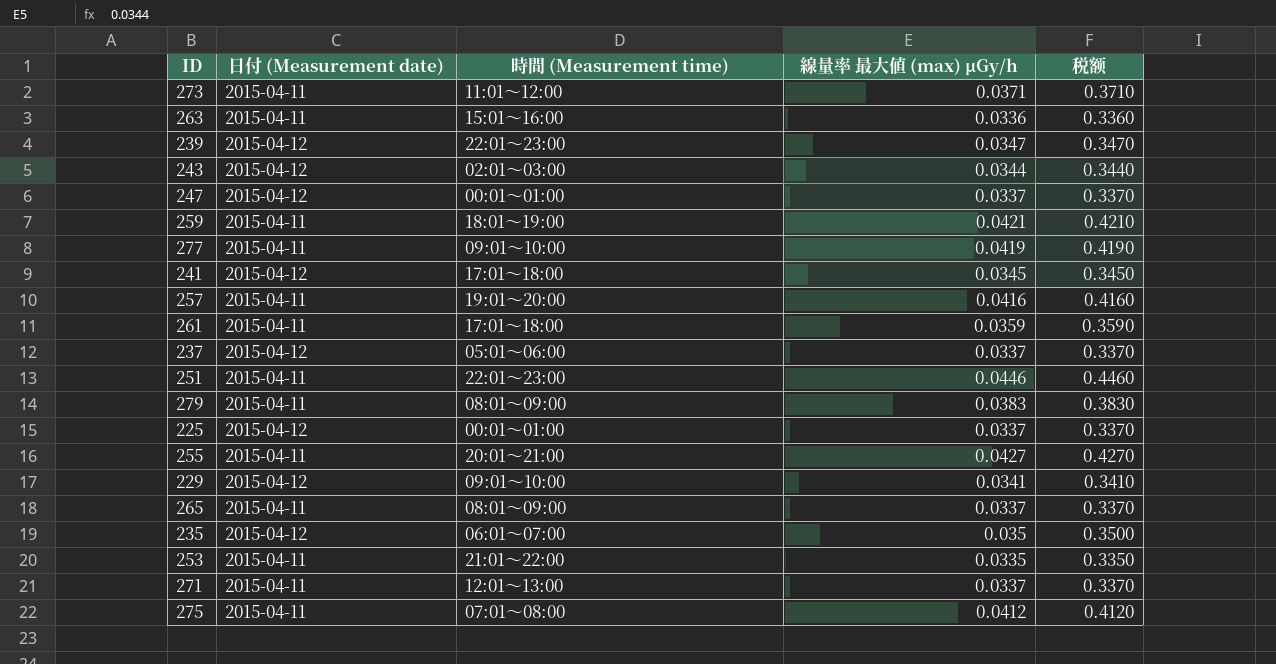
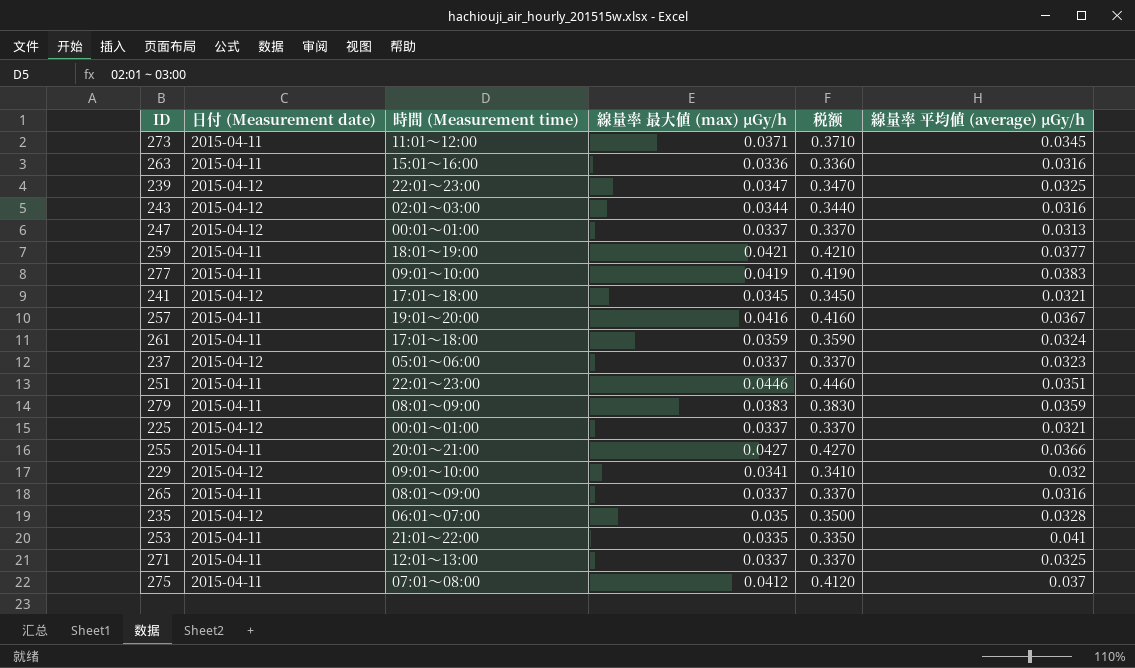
column 線量率 平均値 (average) μGy/h | position: none -> 6

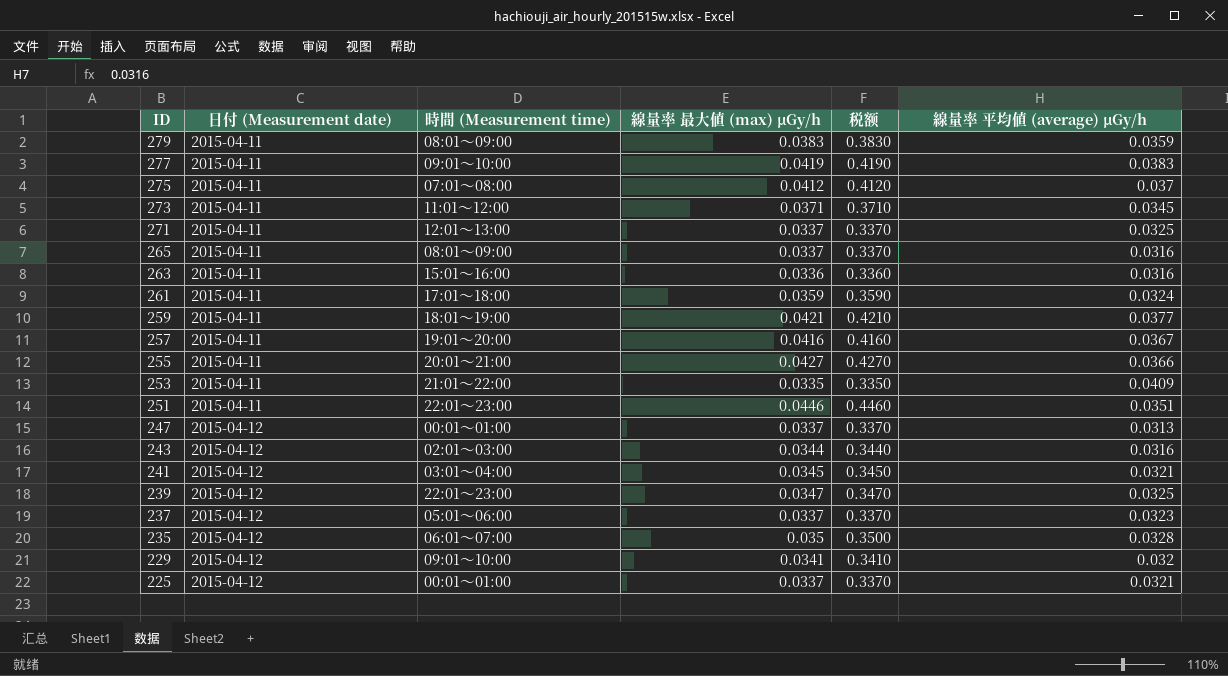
row order: none -> ID descending
253 | 線量率 平均値 (average) μGy/h: 0.041 -> 0.0409
241 | 時間 (Measurement time): 17:01～18:00 -> 03:01～04:00

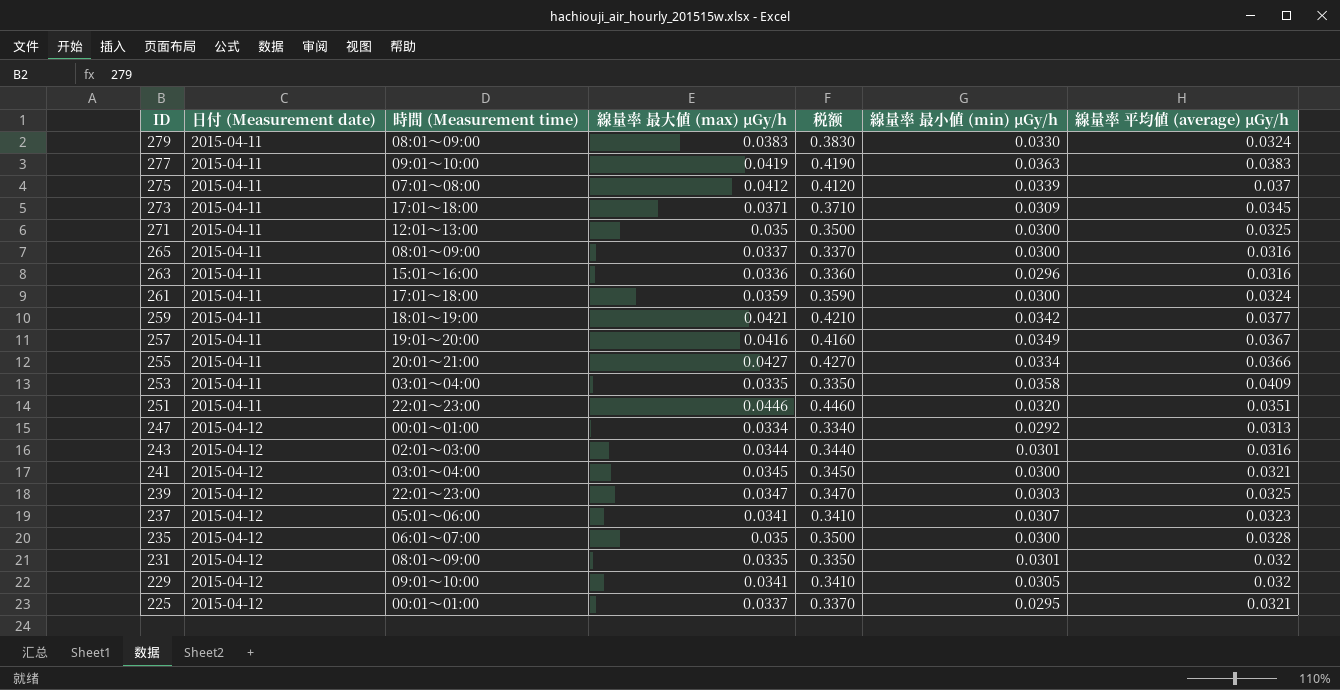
column 線量率 最小値 (min) μGy/h | position: none -> 6
279 | 線量率 平均値 (average) μGy/h: 0.0359 -> 0.0324
273 | 時間 (Measurement time): 11:01～12:00 -> 17:01～18:00
271 | 線量率 最大値 (max) μGy/h: 0.0337 -> 0.035
271 | 税额: 0.3370 -> 0.3500
253 | 時間 (Measurement time): 21:01～22:00 -> 03:01～04:00
247 | 線量率 最大値 (max) μGy/h: 0.0337 -> 0.0334
247 | 税额: 0.3370 -> 0.3340
237 | 線量率 最大値 (max) μGy/h: 0.0337 -> 0.0341
237 | 税额: 0.3370 -> 0.3410
row 231: none -> 2015-04-12 | 08:01～09:00 | 0.0335 | 0.3350 | 0.0301 | 0.032

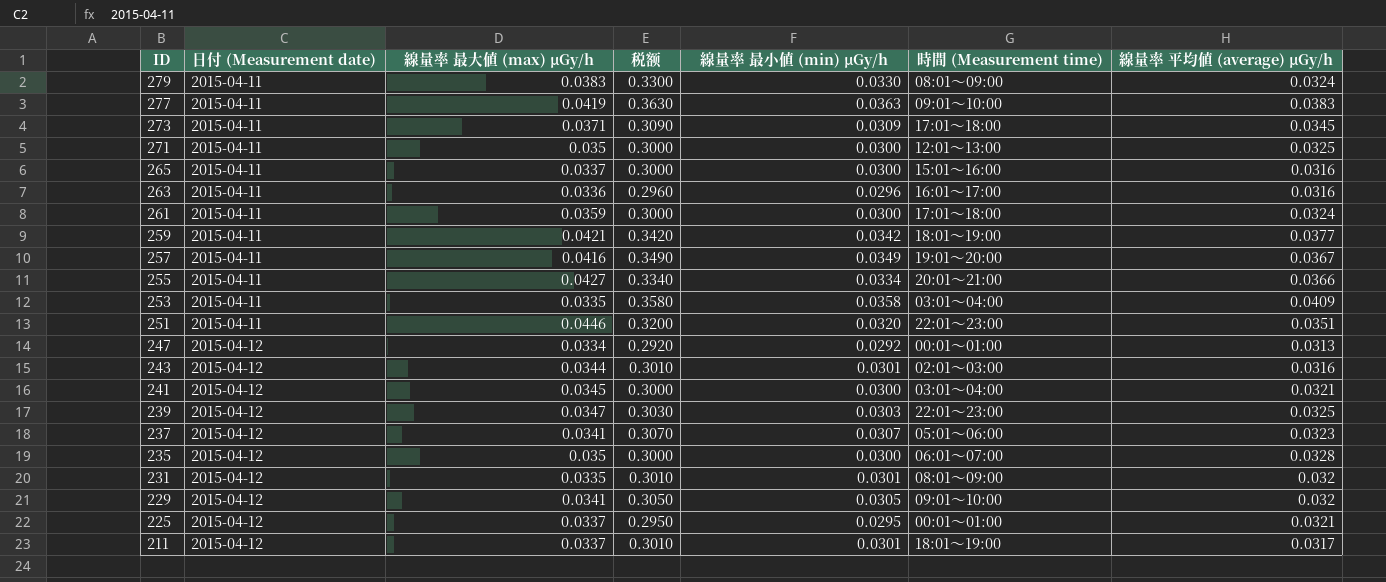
column 税额 | formula: [線量率 最大値 (max) μGy/h] * 10 -> [線量率 最小値 (min) μGy/h] * 10
column 時間 (Measurement time) | position: 3 -> 6
row 275: 2015-04-11 | 07:01～08:00 | 0.0412 | 0.4120 | 0.0339 | 0.037 -> none
265 | 時間 (Measurement time): 08:01～09:00 -> 15:01～16:00
263 | 時間 (Measurement time): 15:01～16:00 -> 16:01～17:00
row 211: none -> 2015-04-12 | 0.0337 | 0.3010 | 0.0301 | 18:01～19:00 | 0.0317

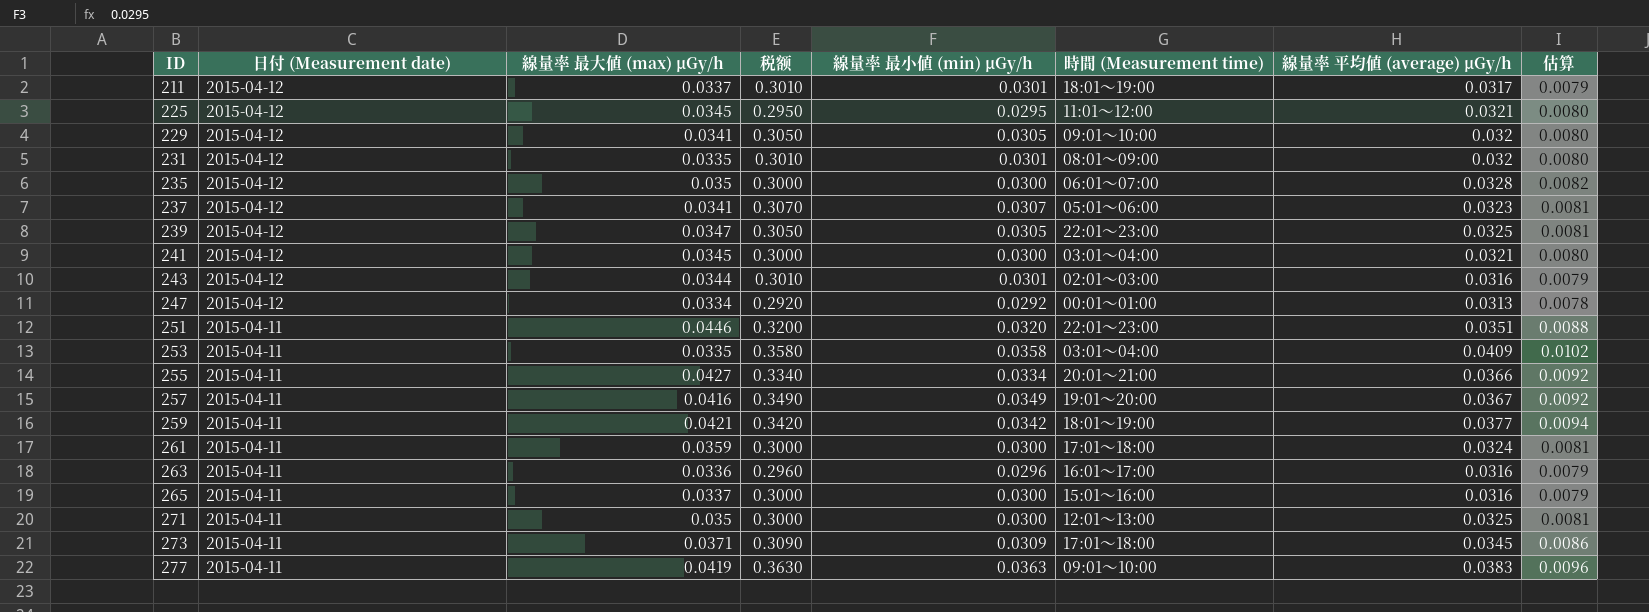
row order: ID descending -> ID ascending
column 估算 | formula: none -> [線量率 平均値 (average) μGy/h] * 0.25
row 279: 2015-04-11 | 0.0383 | 0.3300 | 0.0330 | 08:01～09:00 | 0.0324 -> none
225 | 線量率 最大値 (max) μGy/h: 0.0337 -> 0.0345
225 | 時間 (Measurement time): 00:01～01:00 -> 11:01～12:00
239 | 税额: 0.3030 -> 0.3050
239 | 線量率 最小値 (min) μGy/h: 0.0303 -> 0.0305

